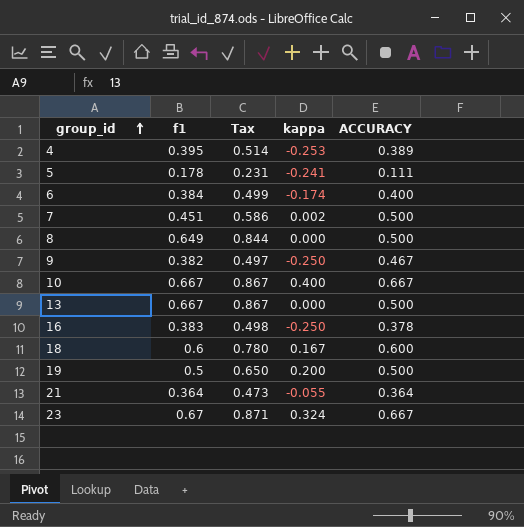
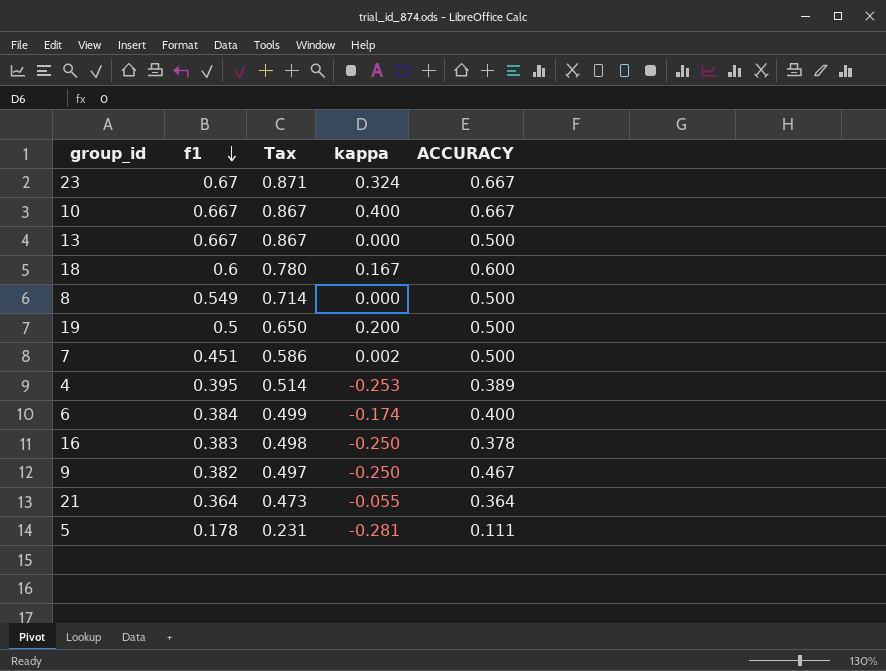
row order: group_id ascending -> f1 descending
8 | f1: 0.649 -> 0.549
8 | Tax: 0.844 -> 0.714
5 | kappa: -0.241 -> -0.281

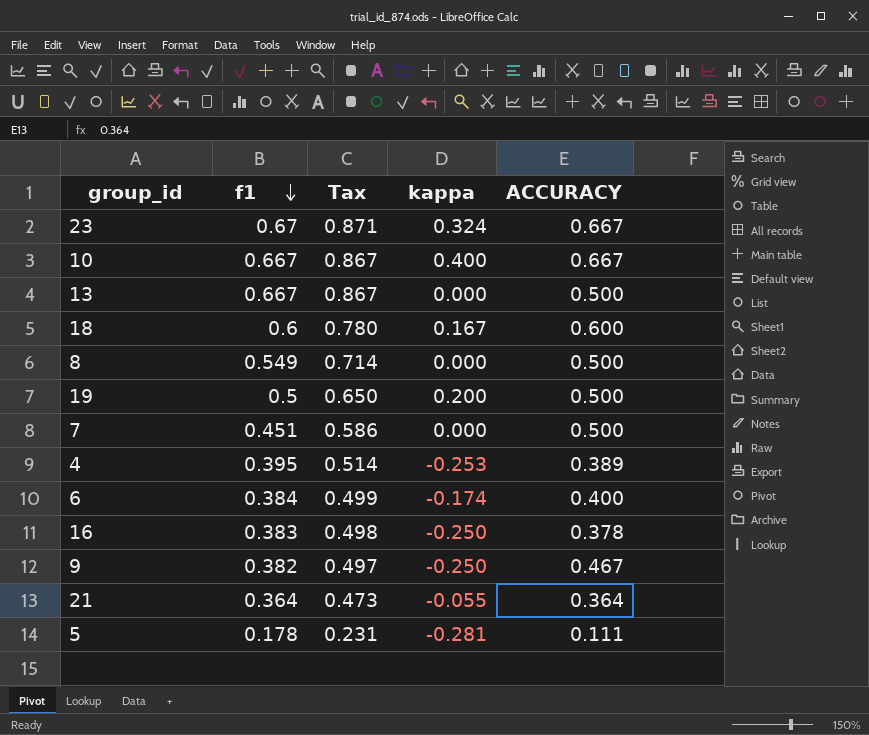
7 | kappa: 0.002 -> 0.000

